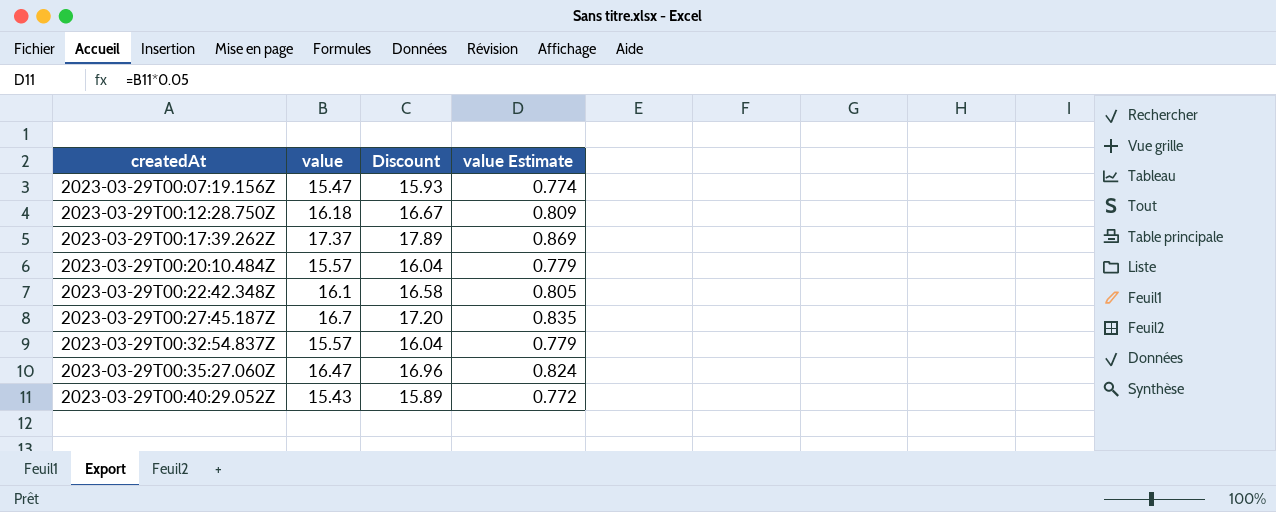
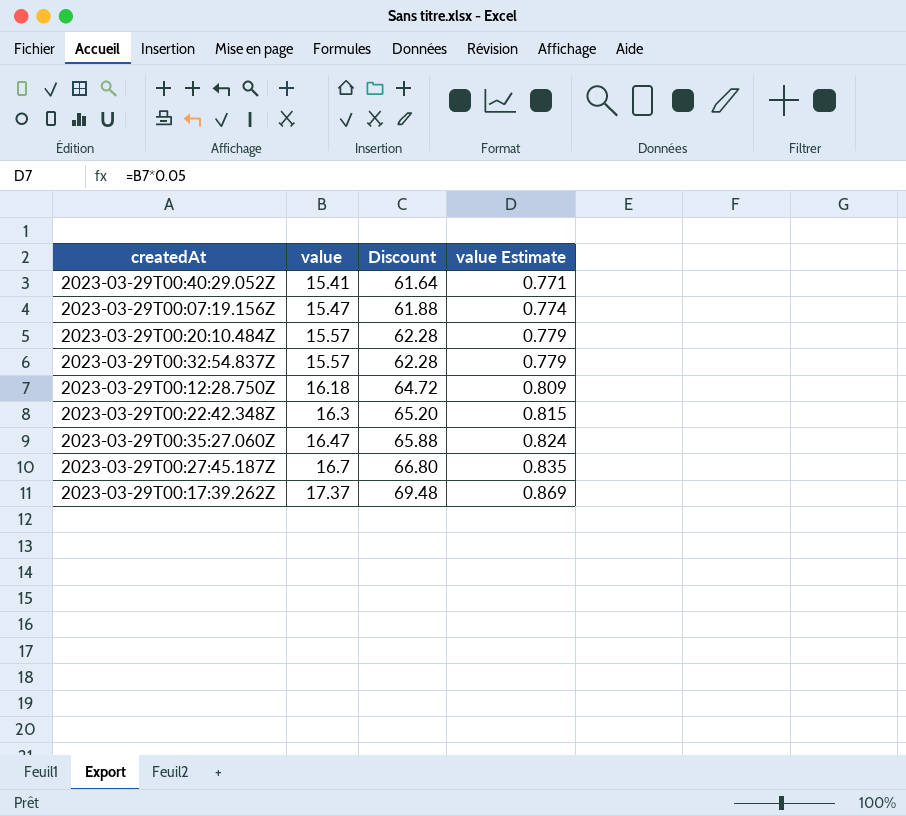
row order: createdAt ascending -> value ascending
column Discount | formula: [value] * 1.03 -> [value] * 4
2023-03-29T00:40:29.052Z | value: 15.43 -> 15.41
2023-03-29T00:40:29.052Z | value Estimate: 0.772 -> 0.771
2023-03-29T00:22:42.348Z | value: 16.1 -> 16.3
2023-03-29T00:22:42.348Z | value Estimate: 0.805 -> 0.815

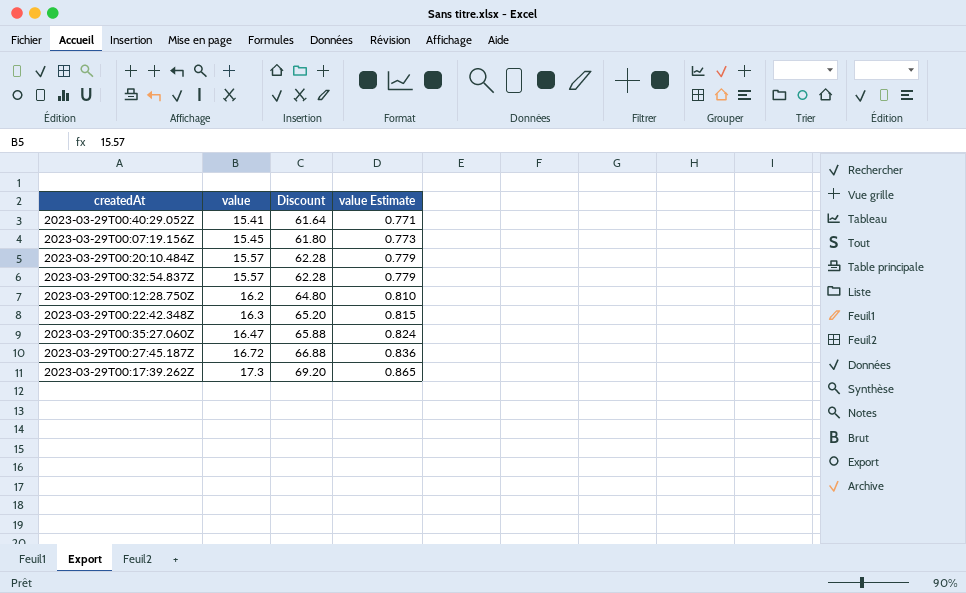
2023-03-29T00:07:19.156Z | value: 15.47 -> 15.45
2023-03-29T00:07:19.156Z | Discount: 61.88 -> 61.80
2023-03-29T00:07:19.156Z | value Estimate: 0.774 -> 0.773
2023-03-29T00:12:28.750Z | value: 16.18 -> 16.2
2023-03-29T00:12:28.750Z | Discount: 64.72 -> 64.80
2023-03-29T00:12:28.750Z | value Estimate: 0.809 -> 0.810
2023-03-29T00:27:45.187Z | value: 16.7 -> 16.72
2023-03-29T00:27:45.187Z | Discount: 66.80 -> 66.88
2023-03-29T00:27:45.187Z | value Estimate: 0.835 -> 0.836
2023-03-29T00:17:39.262Z | value: 17.37 -> 17.3
2023-03-29T00:17:39.262Z | Discount: 69.48 -> 69.20
2023-03-29T00:17:39.262Z | value Estimate: 0.869 -> 0.865

